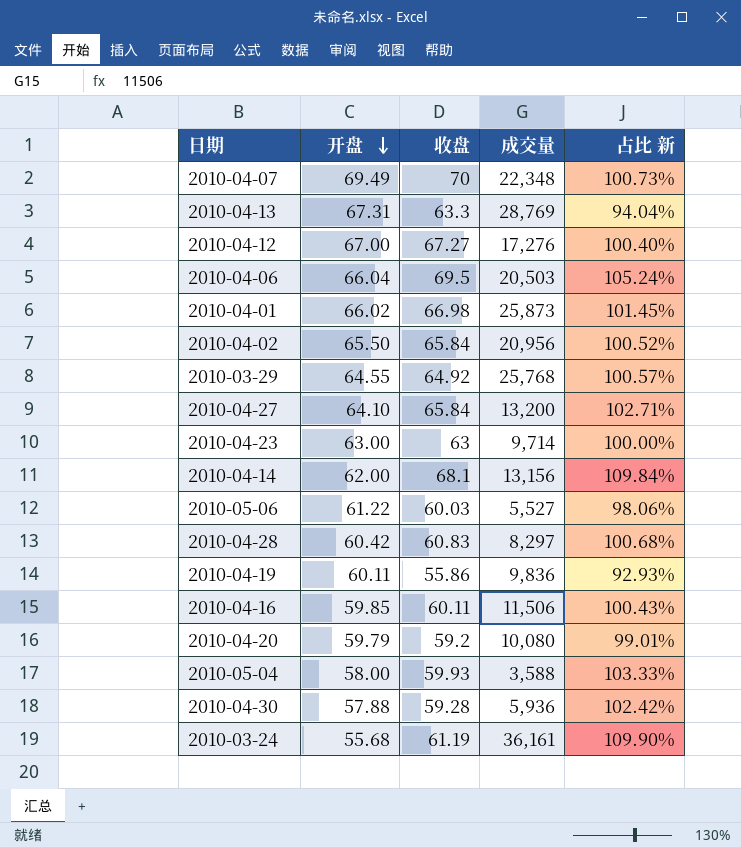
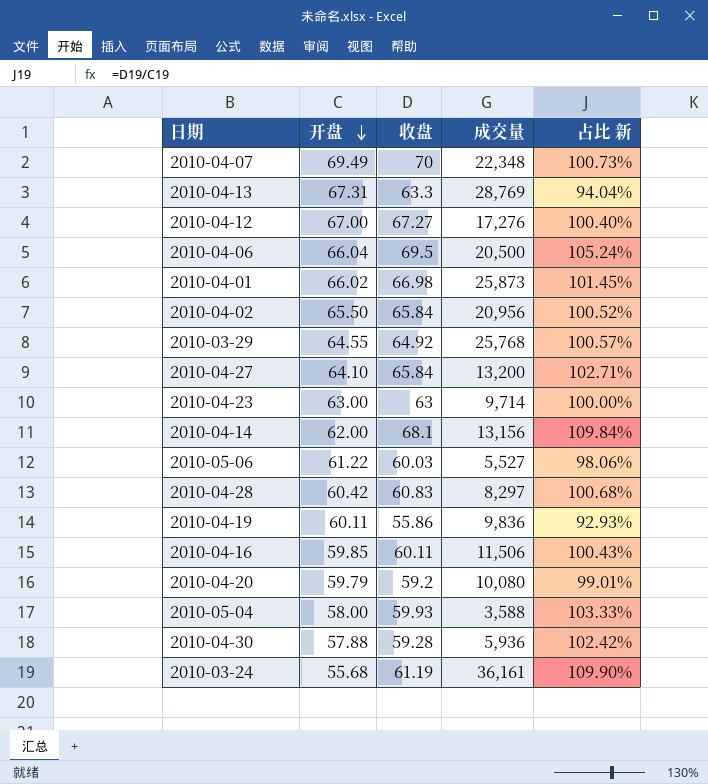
2010-04-06 | 成交量: 20,503 -> 20,500

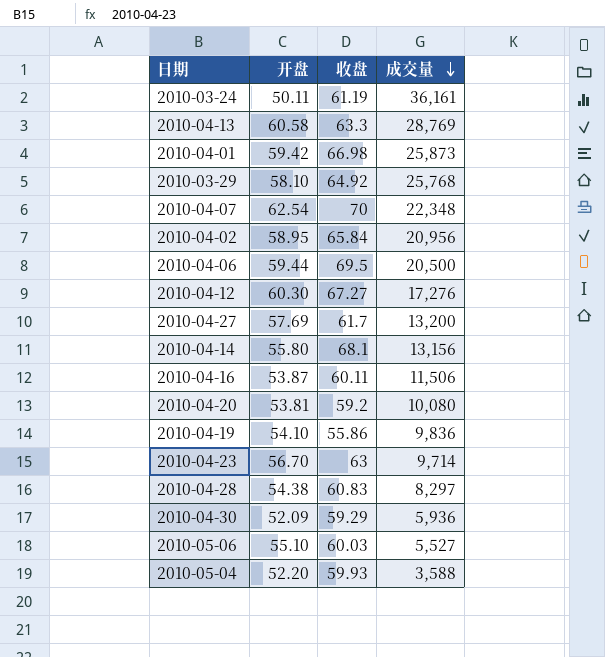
row order: 开盘 descending -> 成交量 descending
column 占比 新 | formula: [收盘] / [开盘] -> none
2010-03-24 | 开盘: 55.68 -> 50.11
2010-04-13 | 开盘: 67.31 -> 60.58
2010-04-01 | 开盘: 66.02 -> 59.42
2010-03-29 | 开盘: 64.55 -> 58.10
2010-04-07 | 开盘: 69.49 -> 62.54
2010-04-02 | 开盘: 65.50 -> 58.95
2010-04-06 | 开盘: 66.04 -> 59.44
2010-04-12 | 开盘: 67.00 -> 60.30
2010-04-27 | 开盘: 64.10 -> 57.69
2010-04-27 | 收盘: 65.84 -> 61.7
2010-04-14 | 开盘: 62.00 -> 55.80
2010-04-16 | 开盘: 59.85 -> 53.87
2010-04-20 | 开盘: 59.79 -> 53.81
2010-04-19 | 开盘: 60.11 -> 54.10
2010-04-23 | 开盘: 63.00 -> 56.70
2010-04-28 | 开盘: 60.42 -> 54.38
2010-04-30 | 开盘: 57.88 -> 52.09
2010-04-30 | 收盘: 59.28 -> 59.29
2010-05-06 | 开盘: 61.22 -> 55.10
2010-05-04 | 开盘: 58.00 -> 52.20

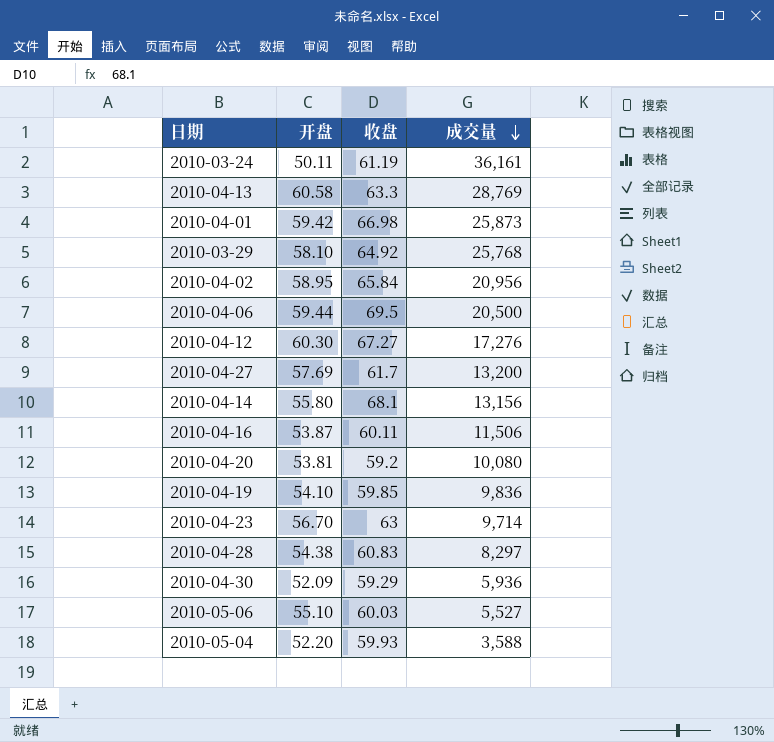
row 2010-04-07: 62.54 | 70 | 22,348 -> none
2010-04-19 | 收盘: 55.86 -> 59.85

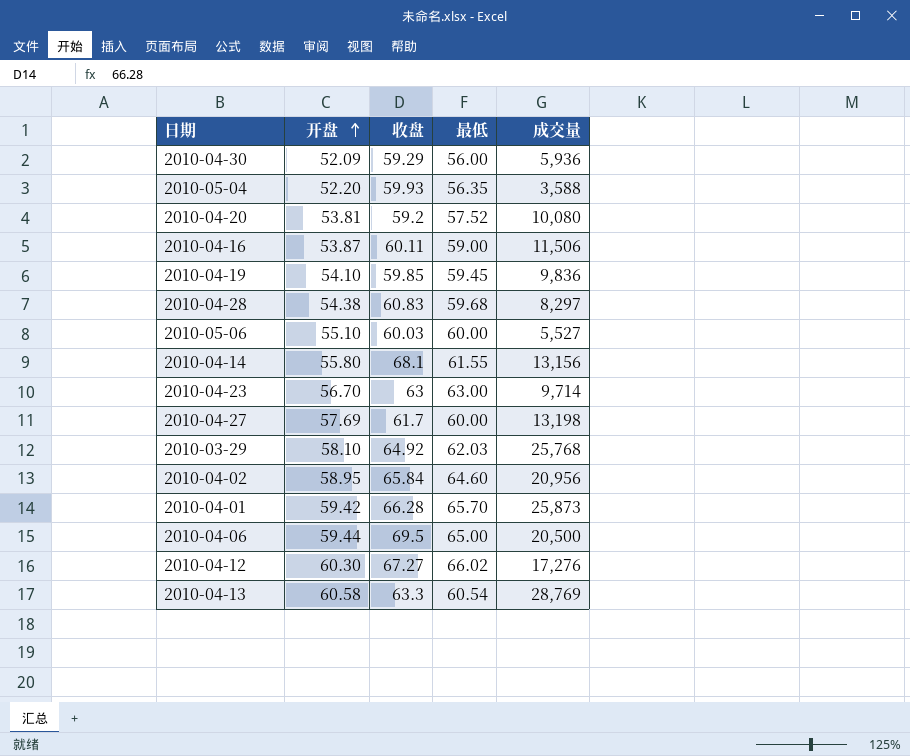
row order: 成交量 descending -> 开盘 ascending
column 最低 | position: none -> 4
row 2010-03-24: 50.11 | 61.19 | 36,161 -> none
2010-04-27 | 成交量: 13,200 -> 13,198
2010-04-01 | 收盘: 66.98 -> 66.28

